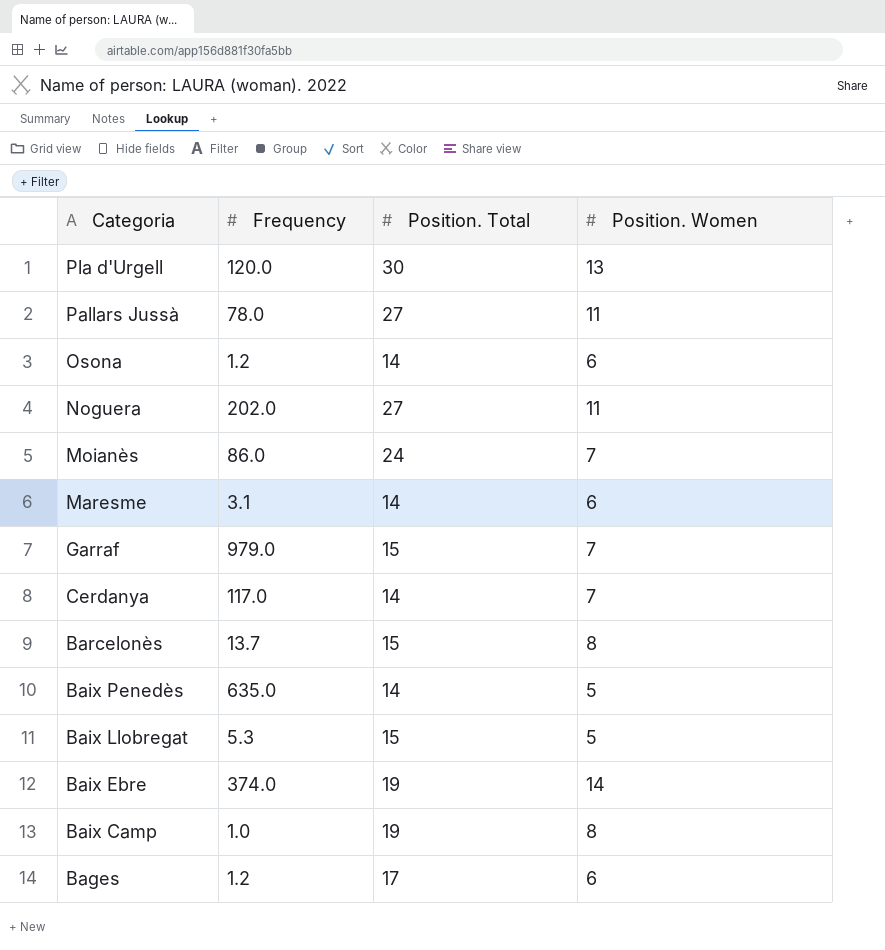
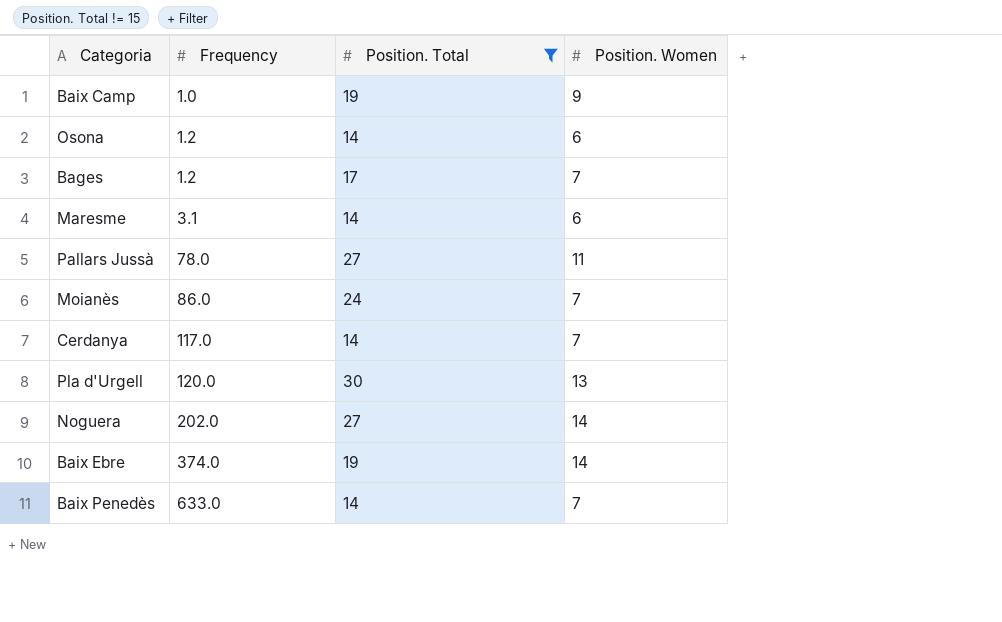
filter: none -> Position. Total != 15
row order: Categoria descending -> Frequency ascending
Baix Camp | Position. Women: 8 -> 9
Bages | Position. Women: 6 -> 7
Noguera | Position. Women: 11 -> 14
Baix Penedès | Frequency: 635.0 -> 633.0
Baix Penedès | Position. Women: 5 -> 7

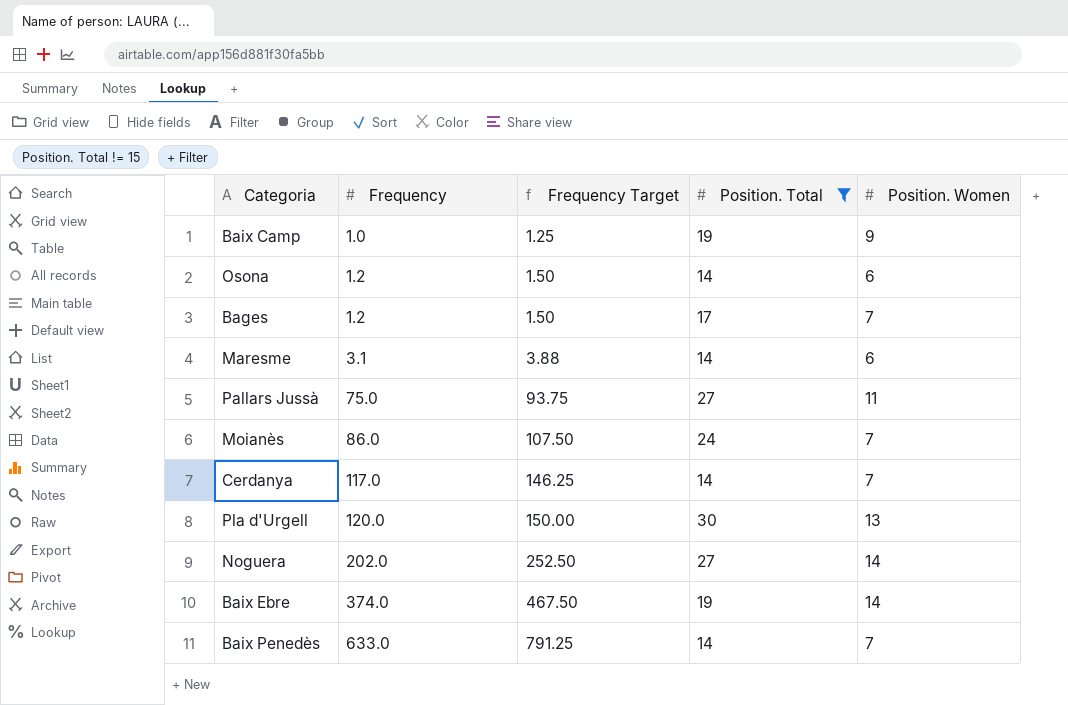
column Frequency Target | formula: none -> [Frequency] * 1.25
Pallars Jussà | Frequency: 78.0 -> 75.0

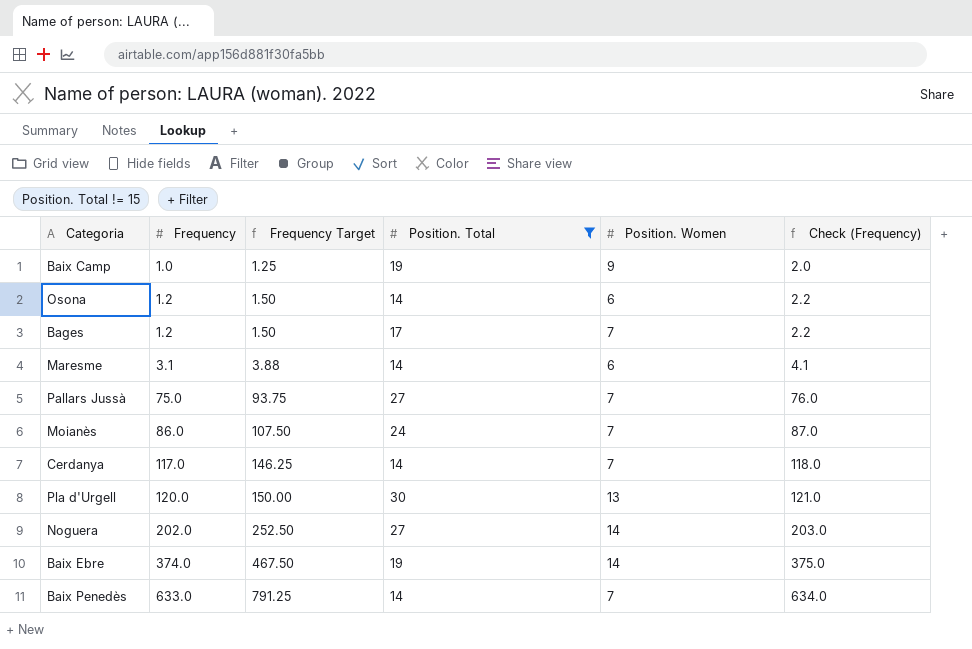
column Check (Frequency) | formula: none -> [Frequency] + 1
Pallars Jussà | Position. Women: 11 -> 7

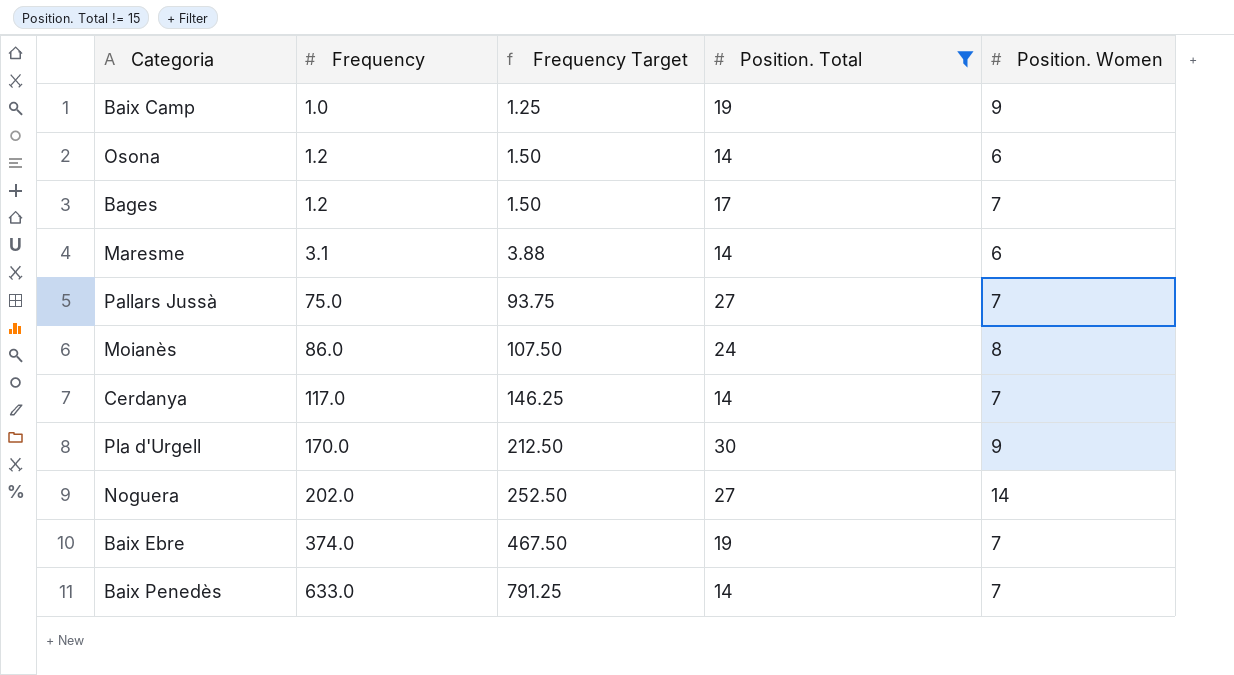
column Check (Frequency) | formula: [Frequency] + 1 -> none
Moianès | Position. Women: 7 -> 8
Pla d'Urgell | Frequency: 120.0 -> 170.0
Pla d'Urgell | Frequency Target: 150.00 -> 212.50
Pla d'Urgell | Position. Women: 13 -> 9
Baix Ebre | Position. Women: 14 -> 7

